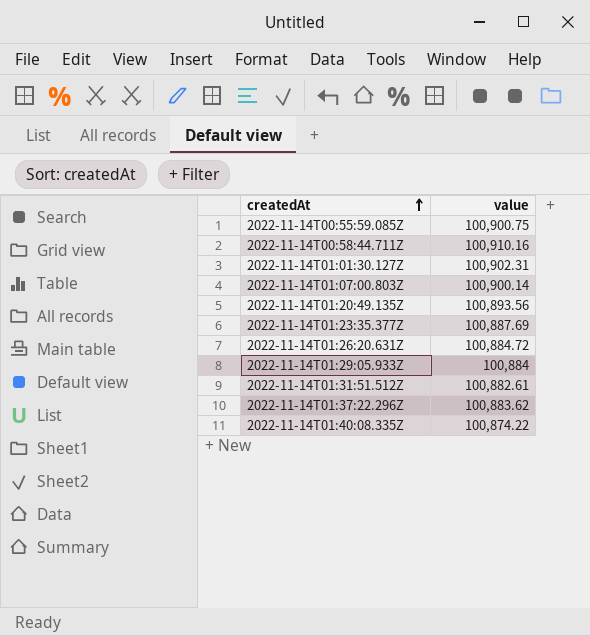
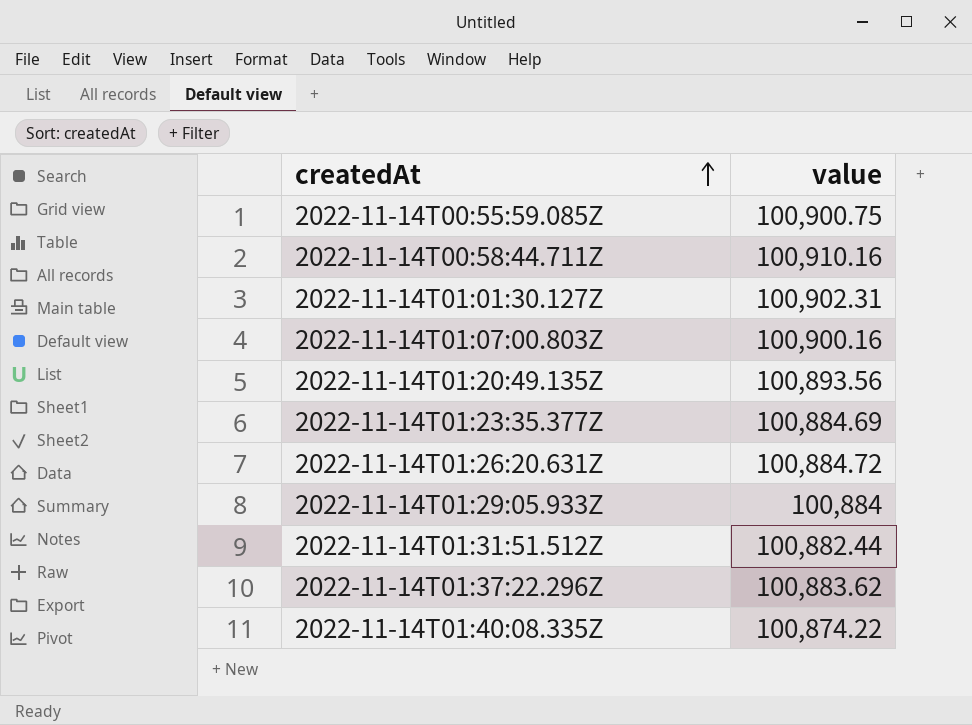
2022-11-14T01:07:00.803Z | value: 100,900.14 -> 100,900.16
2022-11-14T01:23:35.377Z | value: 100,887.69 -> 100,884.69
2022-11-14T01:31:51.512Z | value: 100,882.61 -> 100,882.44

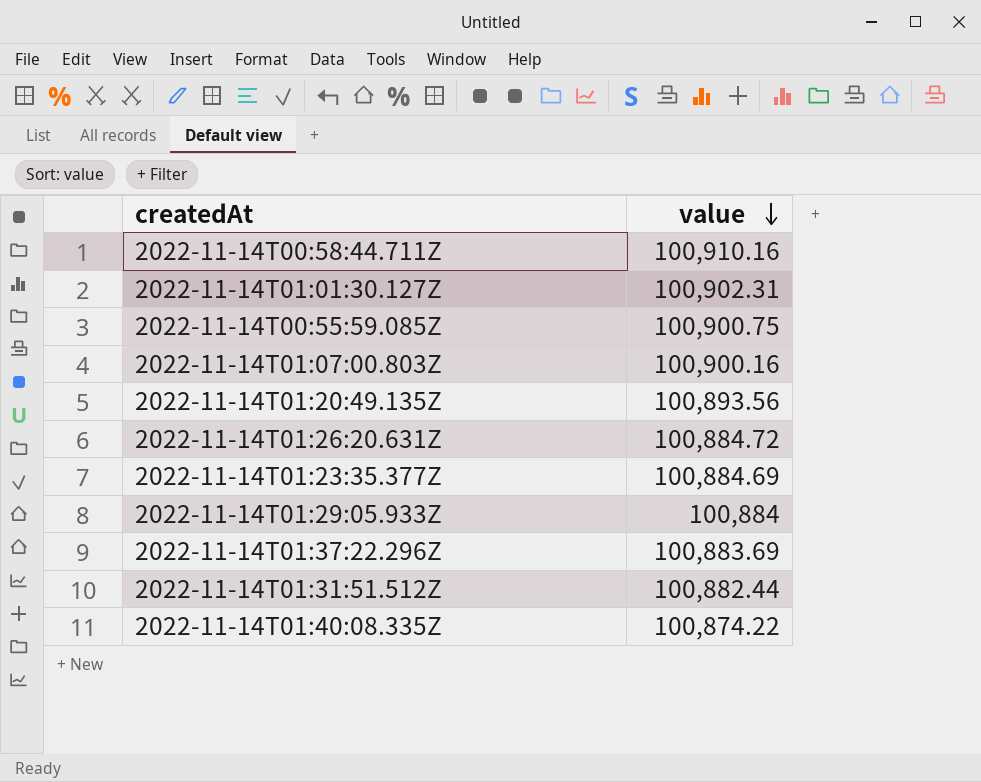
row order: createdAt ascending -> value descending
2022-11-14T01:37:22.296Z | value: 100,883.62 -> 100,883.69

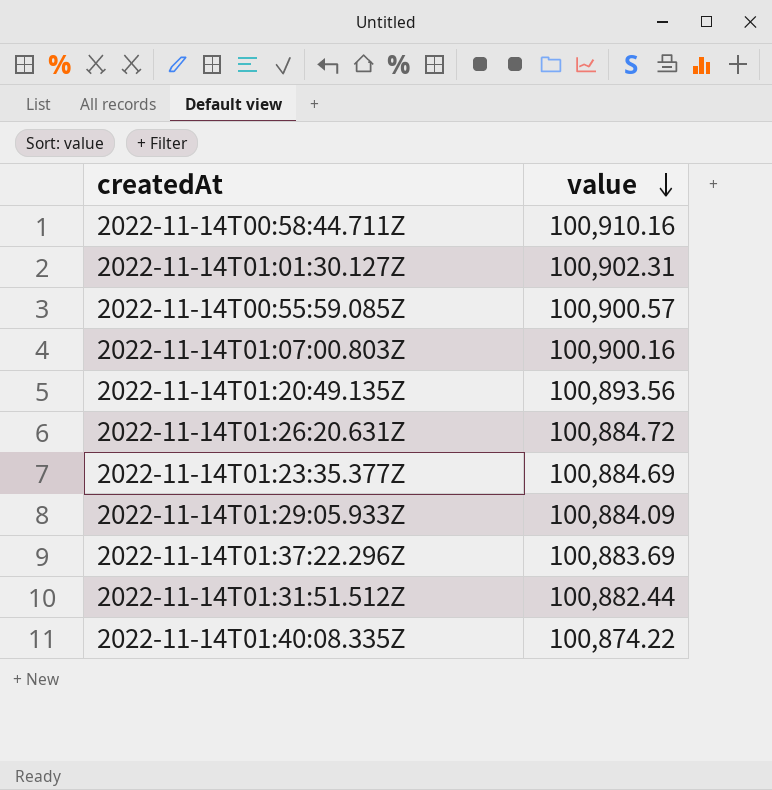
2022-11-14T00:55:59.085Z | value: 100,900.75 -> 100,900.57
2022-11-14T01:29:05.933Z | value: 100,884 -> 100,884.09

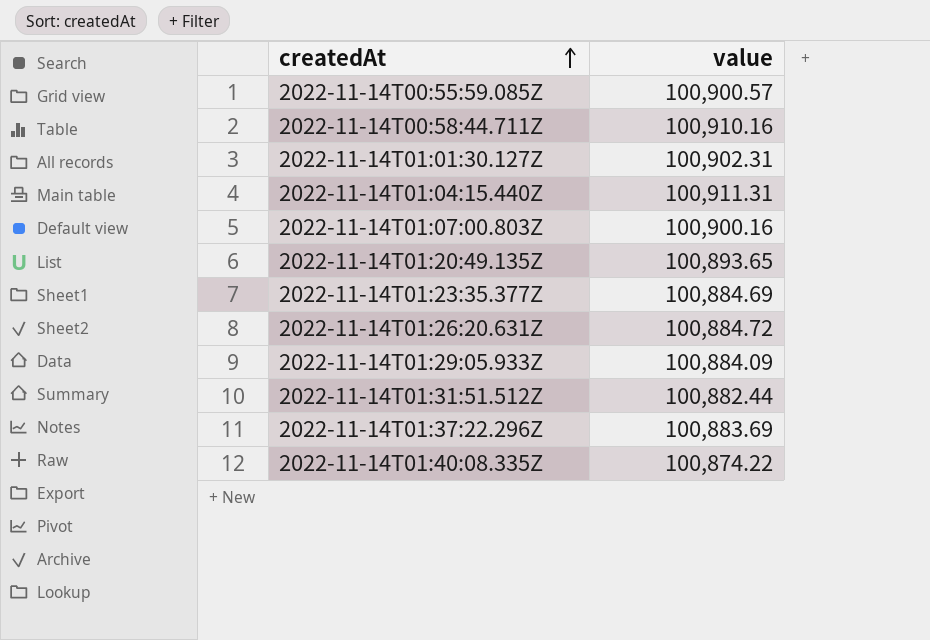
row order: value descending -> createdAt ascending
row 2022-11-14T01:04:15.440Z: none -> 100,911.31
2022-11-14T01:20:49.135Z | value: 100,893.56 -> 100,893.65

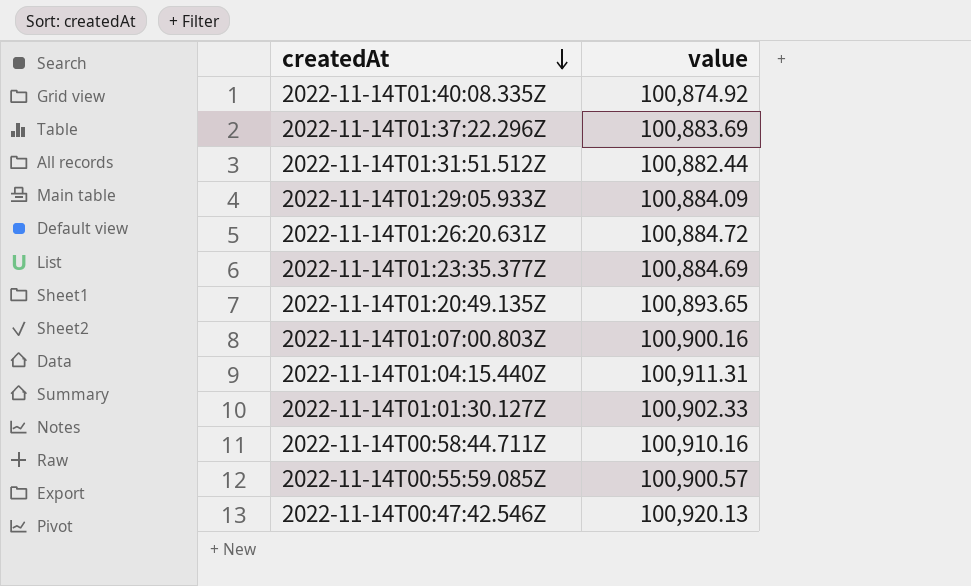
row order: createdAt ascending -> createdAt descending
2022-11-14T01:40:08.335Z | value: 100,874.22 -> 100,874.92
2022-11-14T01:01:30.127Z | value: 100,902.31 -> 100,902.33
row 2022-11-14T00:47:42.546Z: none -> 100,920.13

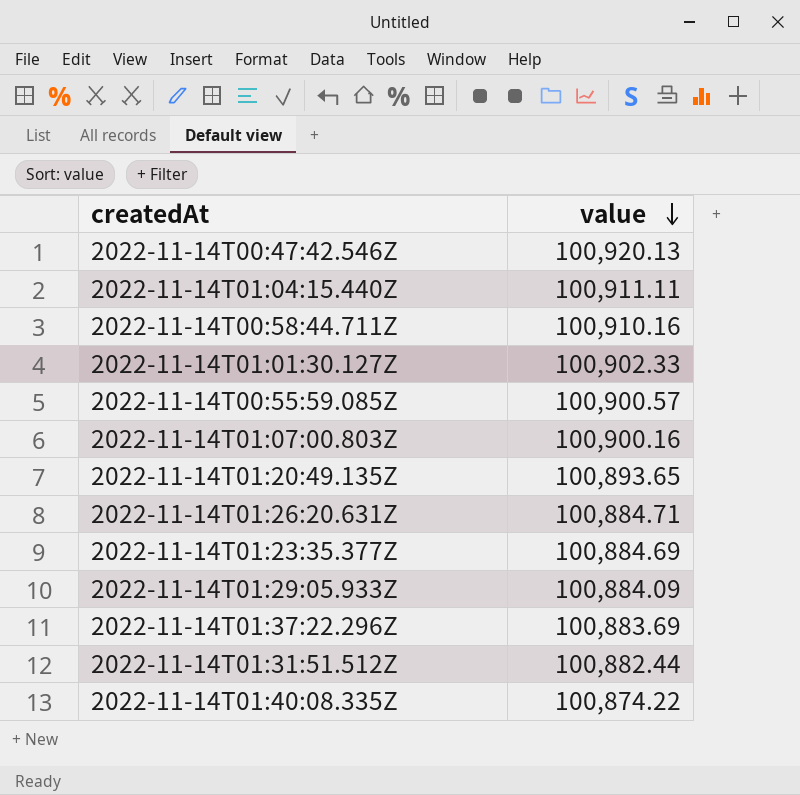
row order: createdAt descending -> value descending
2022-11-14T01:04:15.440Z | value: 100,911.31 -> 100,911.11
2022-11-14T01:26:20.631Z | value: 100,884.72 -> 100,884.71
2022-11-14T01:40:08.335Z | value: 100,874.92 -> 100,874.22

